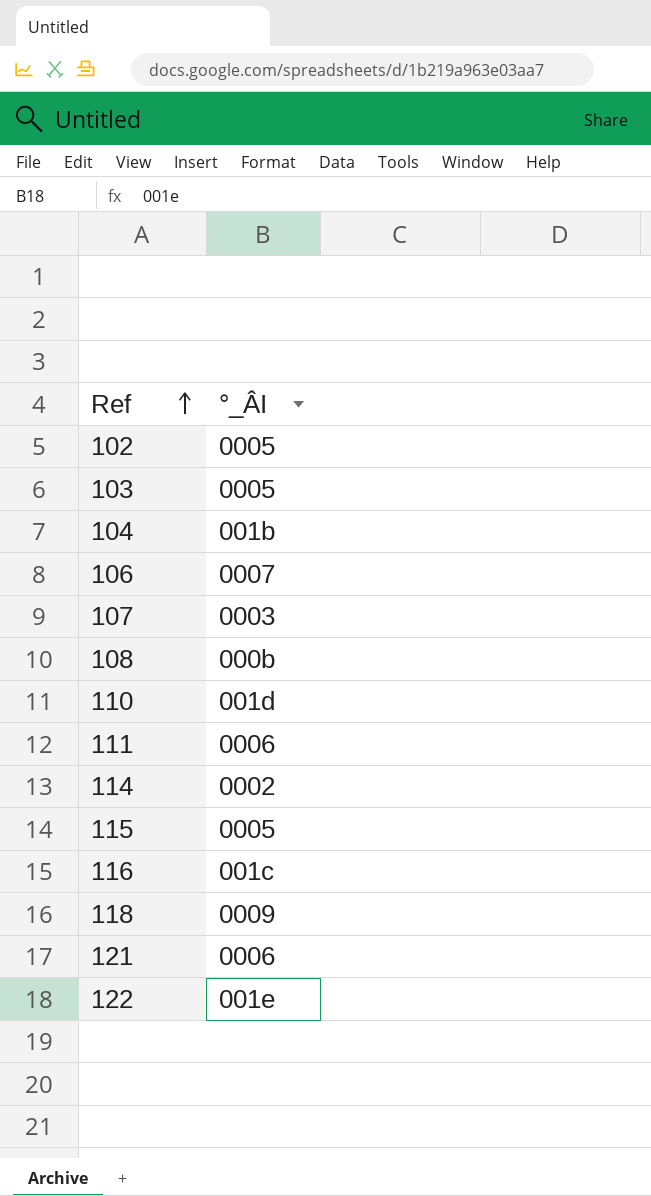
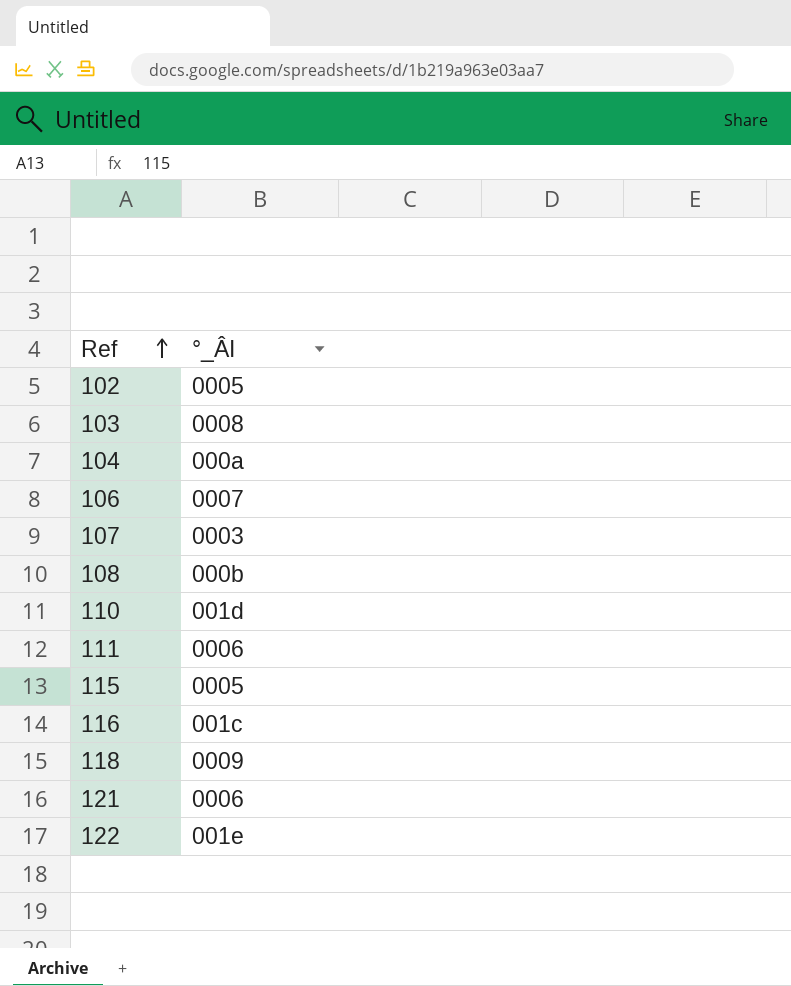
row 114: 0002 -> none
103 | °_ÂI: 0005 -> 0008
104 | °_ÂI: 001b -> 000a

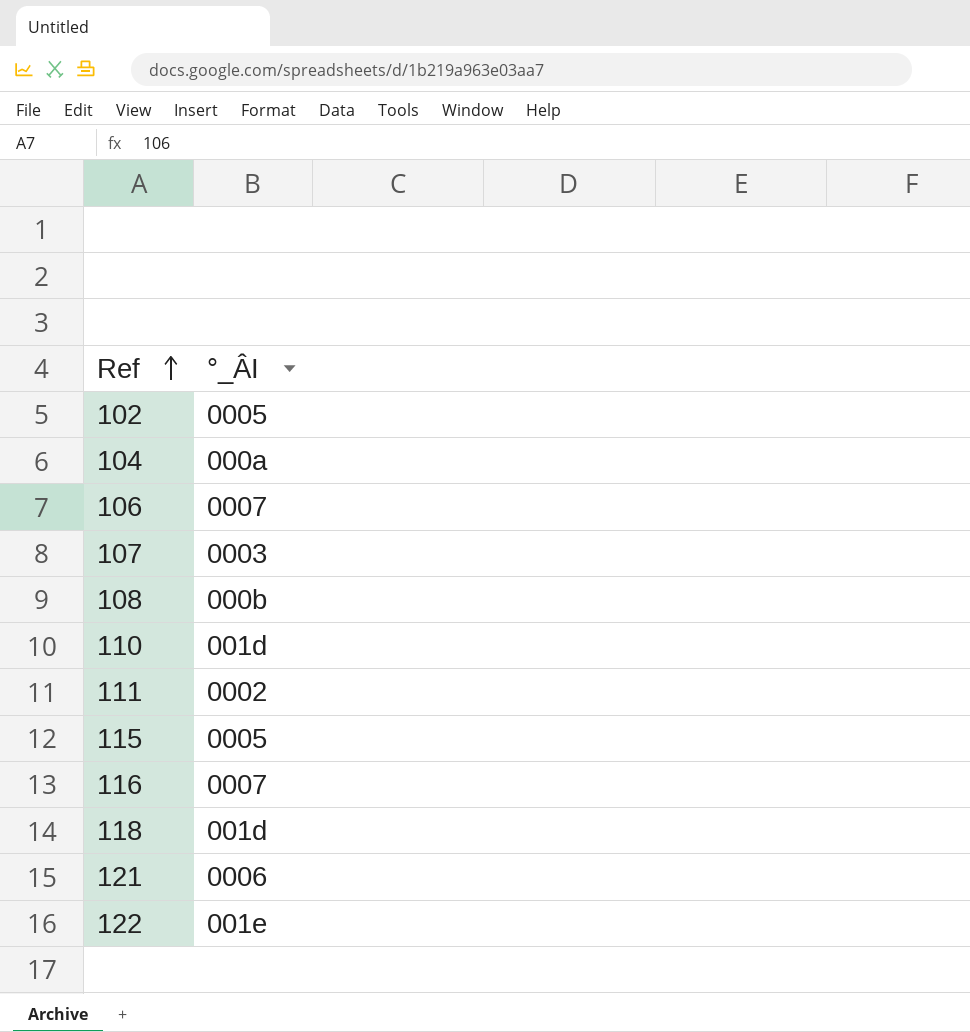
row 103: 0008 -> none
111 | °_ÂI: 0006 -> 0002
116 | °_ÂI: 001c -> 0007
118 | °_ÂI: 0009 -> 001d

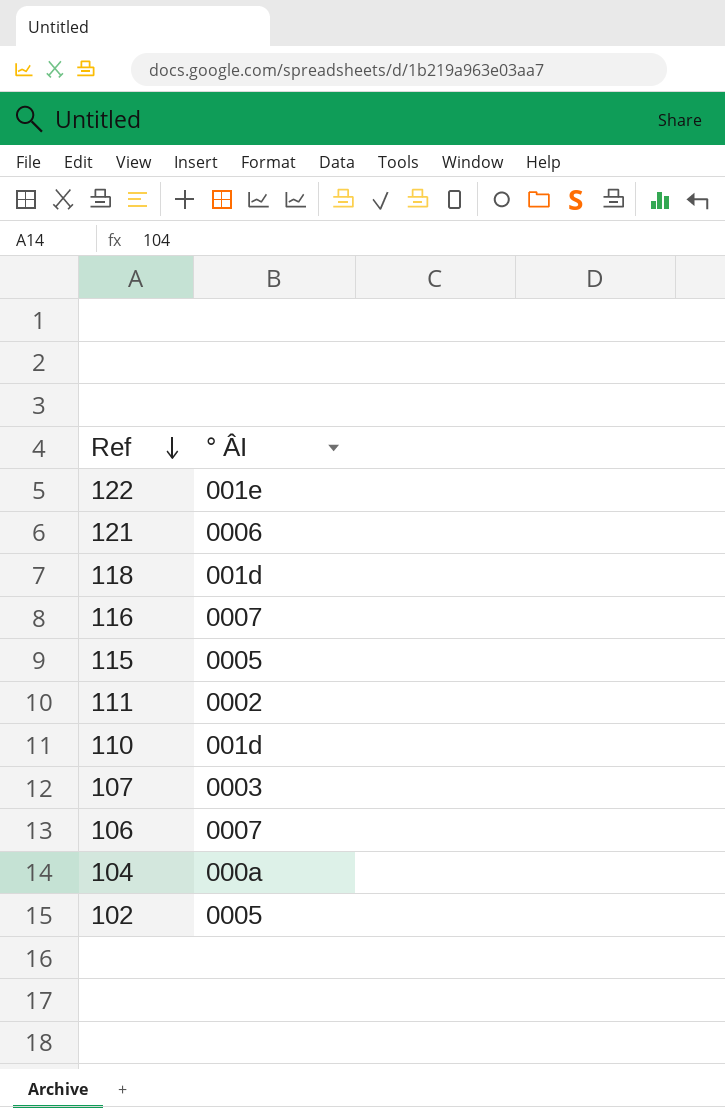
row order: Ref ascending -> Ref descending
column name: °_ÂI -> ° ÂI
row 108: 000b -> none

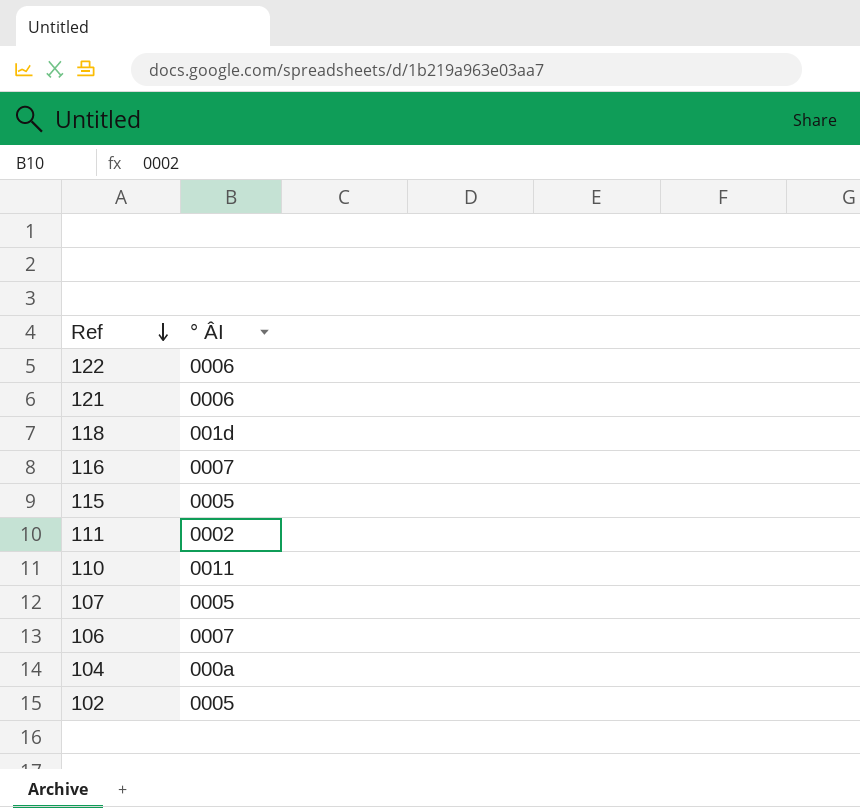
122 | ° ÂI: 001e -> 0006
110 | ° ÂI: 001d -> 0011
107 | ° ÂI: 0003 -> 0005

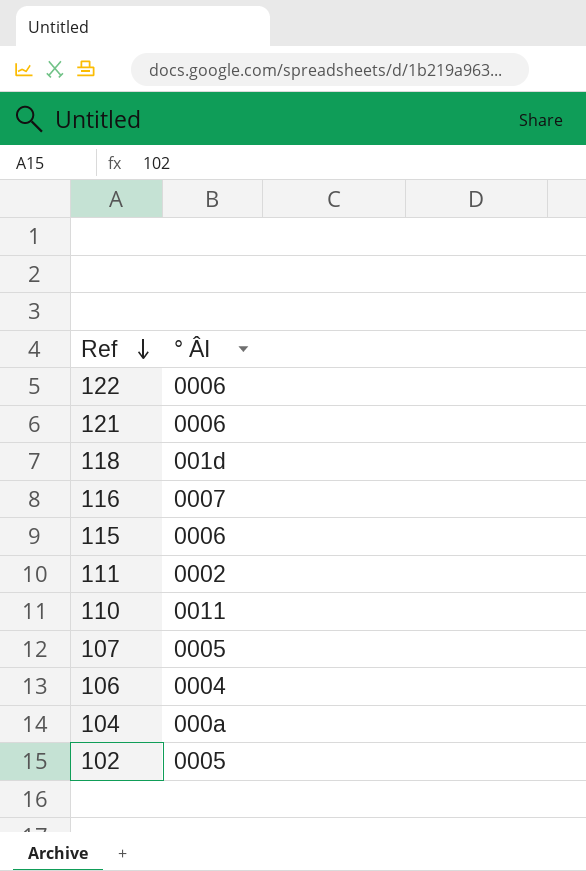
115 | ° ÂI: 0005 -> 0006
106 | ° ÂI: 0007 -> 0004

